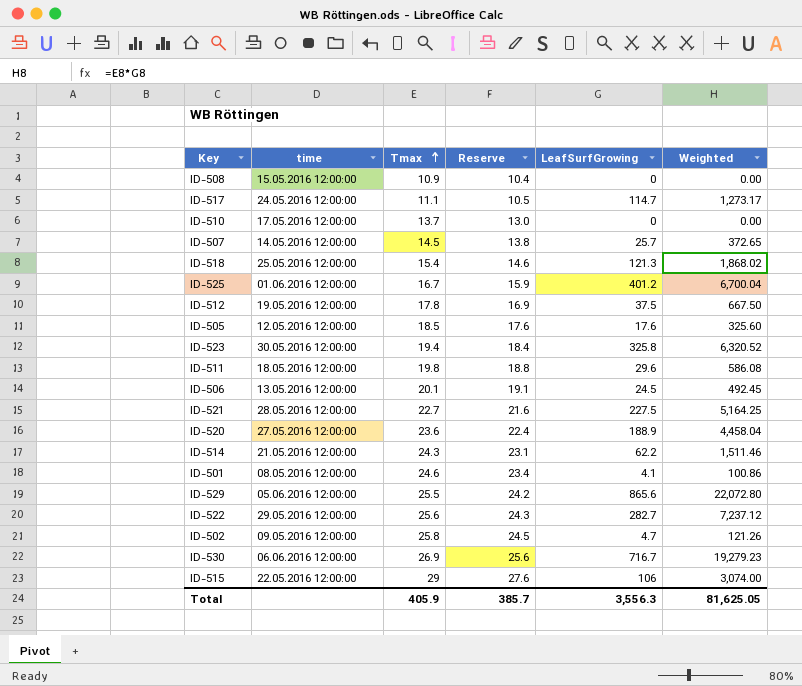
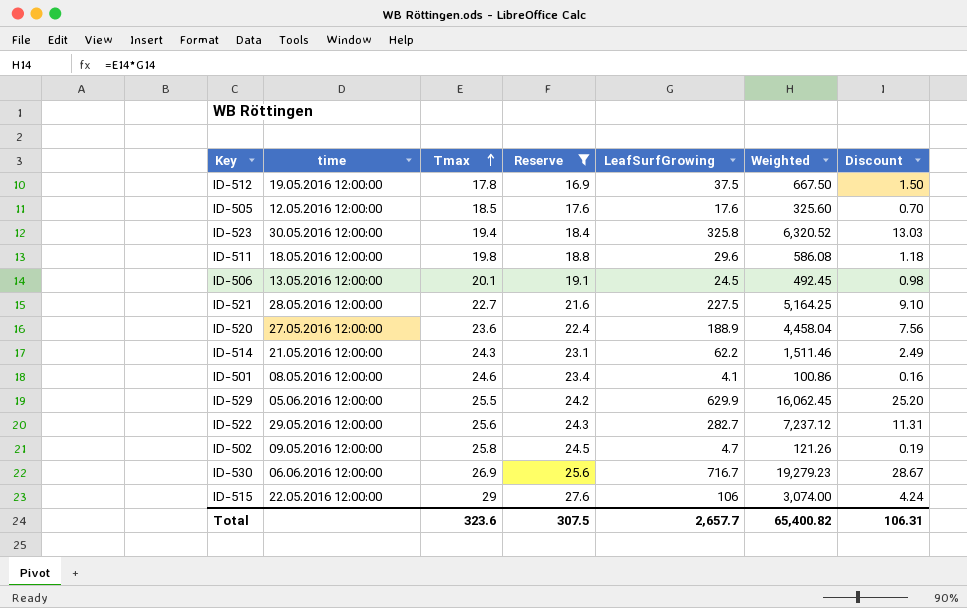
filter: none -> Reserve >= 16.9
column Discount | formula: none -> [LeafSurfGrowing] * 0.04
ID-529 | LeafSurfGrowing: 865.6 -> 629.9
ID-529 | Weighted: 22,072.80 -> 16,062.45
Total | Tmax: 405.9 -> 323.6
Total | Reserve: 385.7 -> 307.5
Total | LeafSurfGrowing: 3,556.3 -> 2,657.7
Total | Weighted: 81,625.05 -> 65,400.82

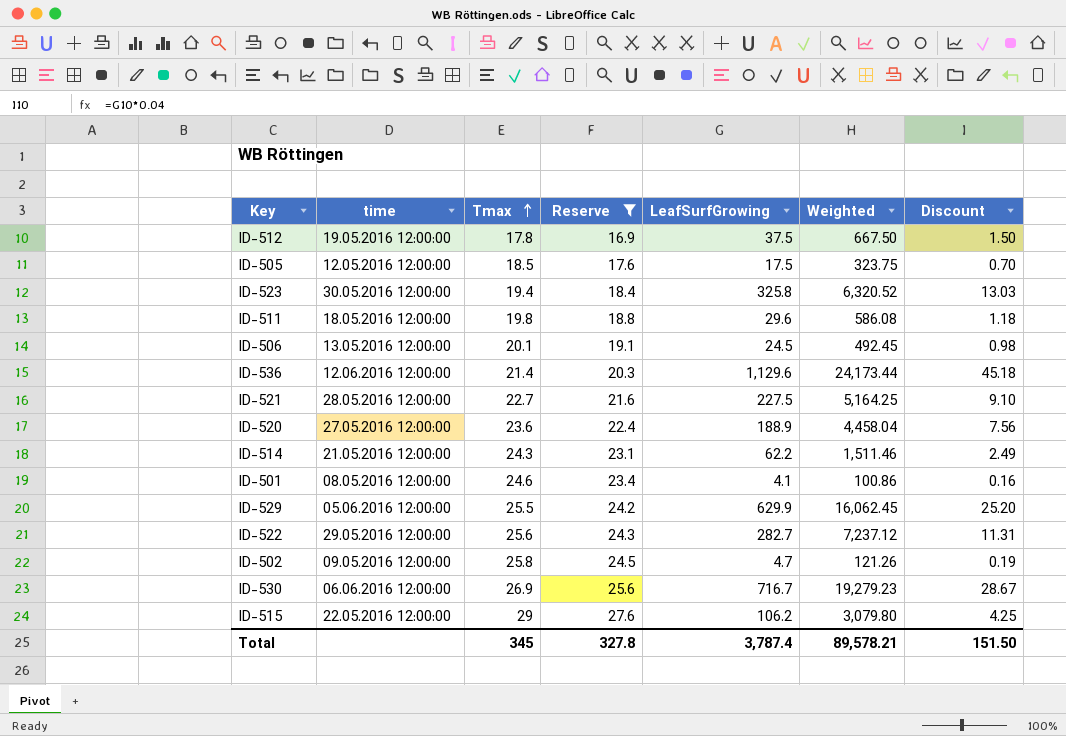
ID-505 | LeafSurfGrowing: 17.6 -> 17.5
ID-505 | Weighted: 325.60 -> 323.75
row ID-536: none -> 12.06.2016 12:00:00 | 21.4 | 20.3 | 1,129.6 | 24,173.44 | 45.18
ID-515 | LeafSurfGrowing: 106 -> 106.2
ID-515 | Weighted: 3,074.00 -> 3,079.80
ID-515 | Discount: 4.24 -> 4.25
Total | Tmax: 323.6 -> 345
Total | Reserve: 307.5 -> 327.8
Total | LeafSurfGrowing: 2,657.7 -> 3,787.4
Total | Weighted: 65,400.82 -> 89,578.21
Total | Discount: 106.31 -> 151.50

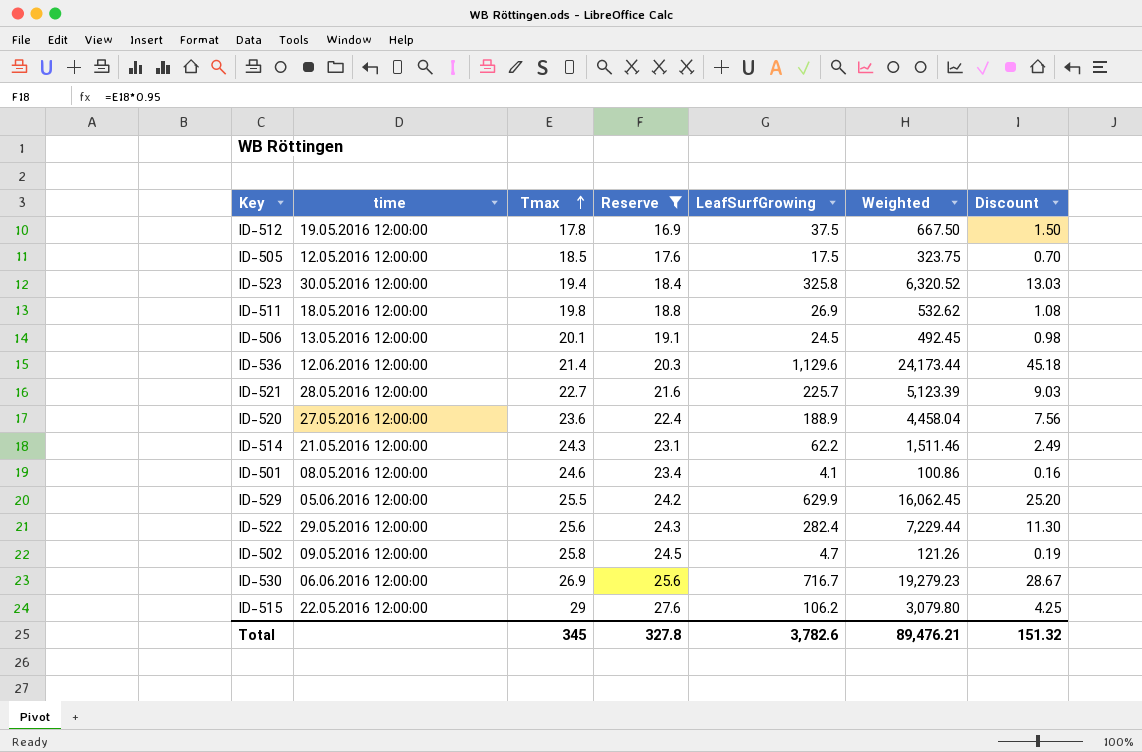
ID-511 | LeafSurfGrowing: 29.6 -> 26.9
ID-511 | Weighted: 586.08 -> 532.62
ID-511 | Discount: 1.18 -> 1.08
ID-521 | LeafSurfGrowing: 227.5 -> 225.7
ID-521 | Weighted: 5,164.25 -> 5,123.39
ID-521 | Discount: 9.10 -> 9.03
ID-522 | LeafSurfGrowing: 282.7 -> 282.4
ID-522 | Weighted: 7,237.12 -> 7,229.44
ID-522 | Discount: 11.31 -> 11.30
Total | LeafSurfGrowing: 3,787.4 -> 3,782.6
Total | Weighted: 89,578.21 -> 89,476.21
Total | Discount: 151.50 -> 151.32

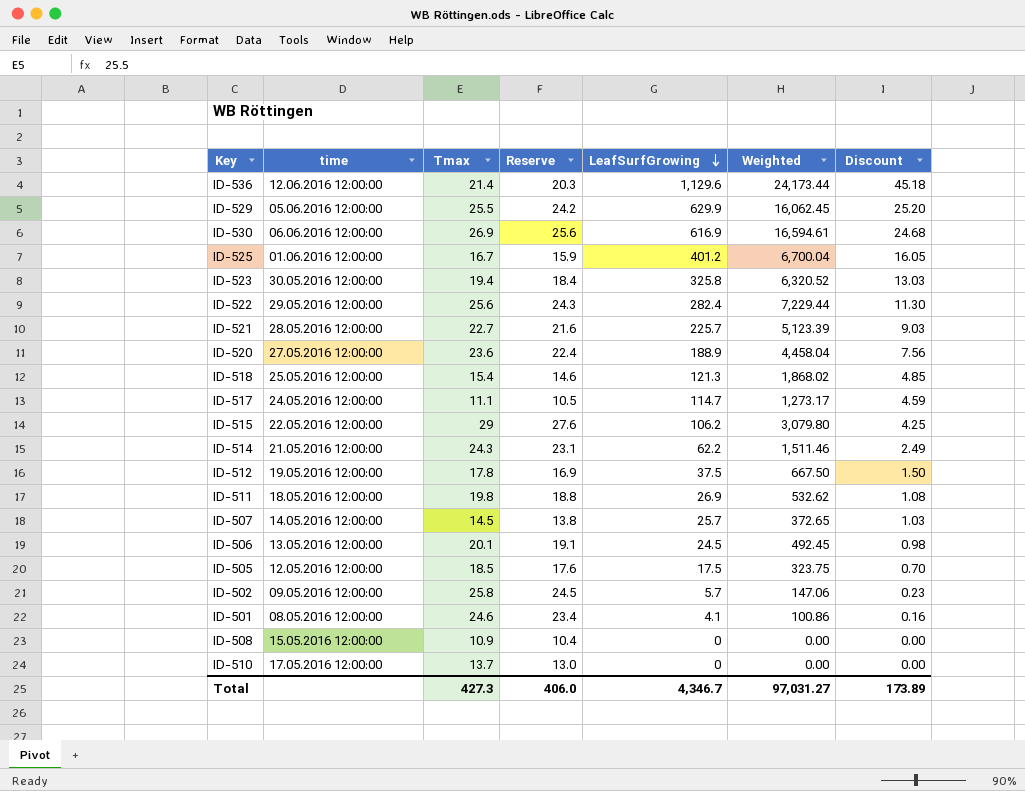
filter: Reserve >= 16.9 -> none
row order: Tmax ascending -> LeafSurfGrowing descending
ID-530 | LeafSurfGrowing: 716.7 -> 616.9
ID-530 | Weighted: 19,279.23 -> 16,594.61
ID-530 | Discount: 28.67 -> 24.68
ID-502 | LeafSurfGrowing: 4.7 -> 5.7
ID-502 | Weighted: 121.26 -> 147.06
ID-502 | Discount: 0.19 -> 0.23
Total | Tmax: 345 -> 427.3
Total | Reserve: 327.8 -> 406.0
Total | LeafSurfGrowing: 3,782.6 -> 4,346.7
Total | Weighted: 89,476.21 -> 97,031.27
Total | Discount: 151.32 -> 173.89

